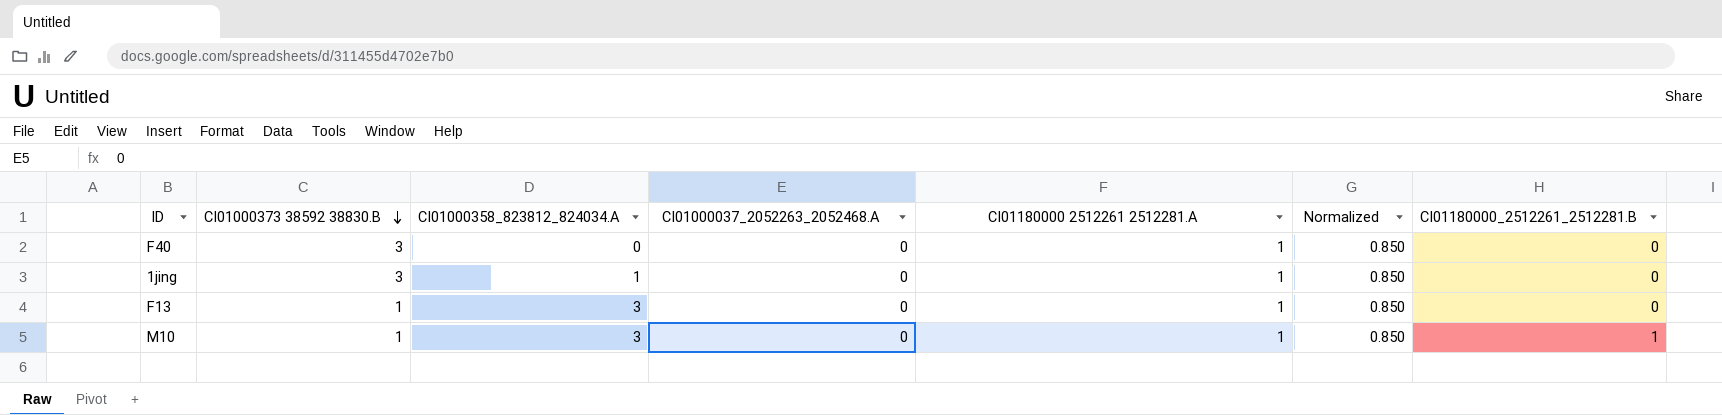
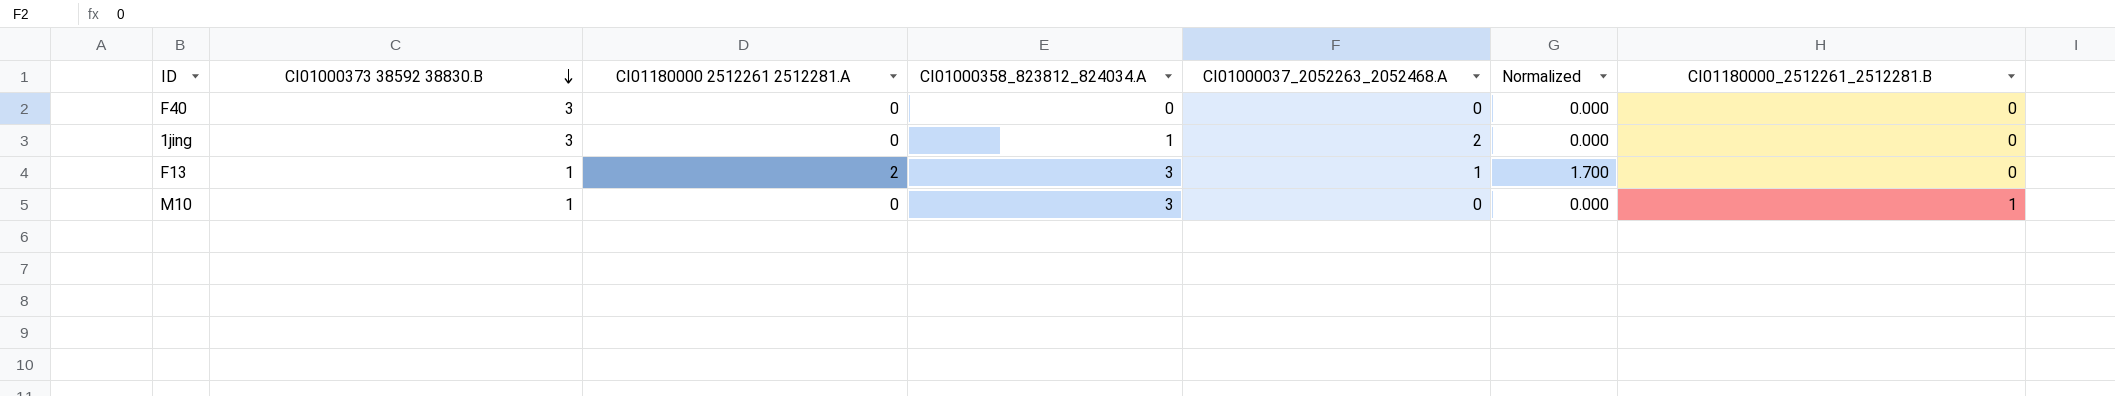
column CI01180000 2512261 2512281.A | position: 5 -> 3
F40 | CI01180000 2512261 2512281.A: 1 -> 0
F40 | Normalized: 0.850 -> 0.000
1jing | CI01180000 2512261 2512281.A: 1 -> 0
1jing | CI01000037_2052263_2052468.A: 0 -> 2
1jing | Normalized: 0.850 -> 0.000
F13 | CI01180000 2512261 2512281.A: 1 -> 2
F13 | CI01000037_2052263_2052468.A: 0 -> 1
F13 | Normalized: 0.850 -> 1.700
M10 | CI01180000 2512261 2512281.A: 1 -> 0
M10 | Normalized: 0.850 -> 0.000

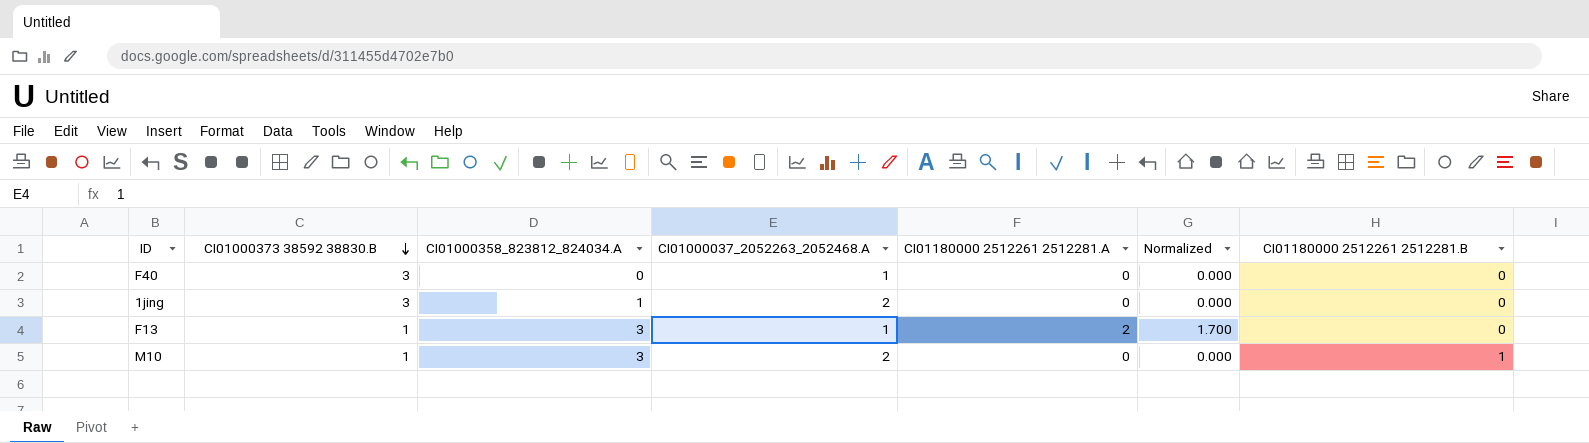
column CI01180000 2512261 2512281.A | position: 3 -> 5
column name: CI01180000_2512261_2512281.B -> CI01180000 2512261 2512281.B
F40 | CI01000037_2052263_2052468.A: 0 -> 1
M10 | CI01000037_2052263_2052468.A: 0 -> 2

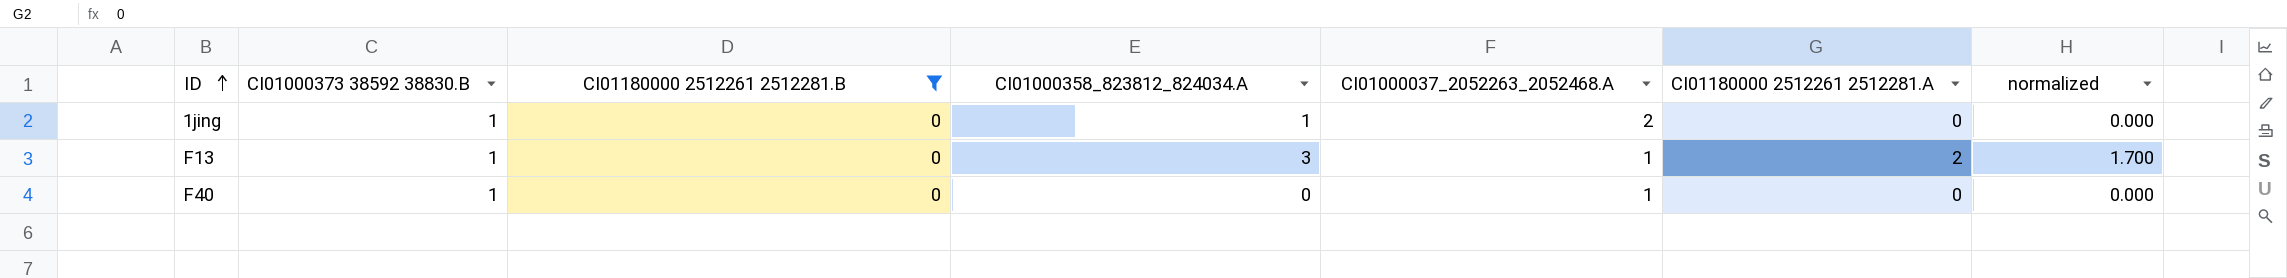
filter: none -> CI01180000 2512261 2512281.B = 0
row order: CI01000373 38592 38830.B descending -> ID ascending
column CI01180000 2512261 2512281.B | position: 7 -> 3
column name: Normalized -> normalized
1jing | CI01000373 38592 38830.B: 3 -> 1
F40 | CI01000373 38592 38830.B: 3 -> 1

